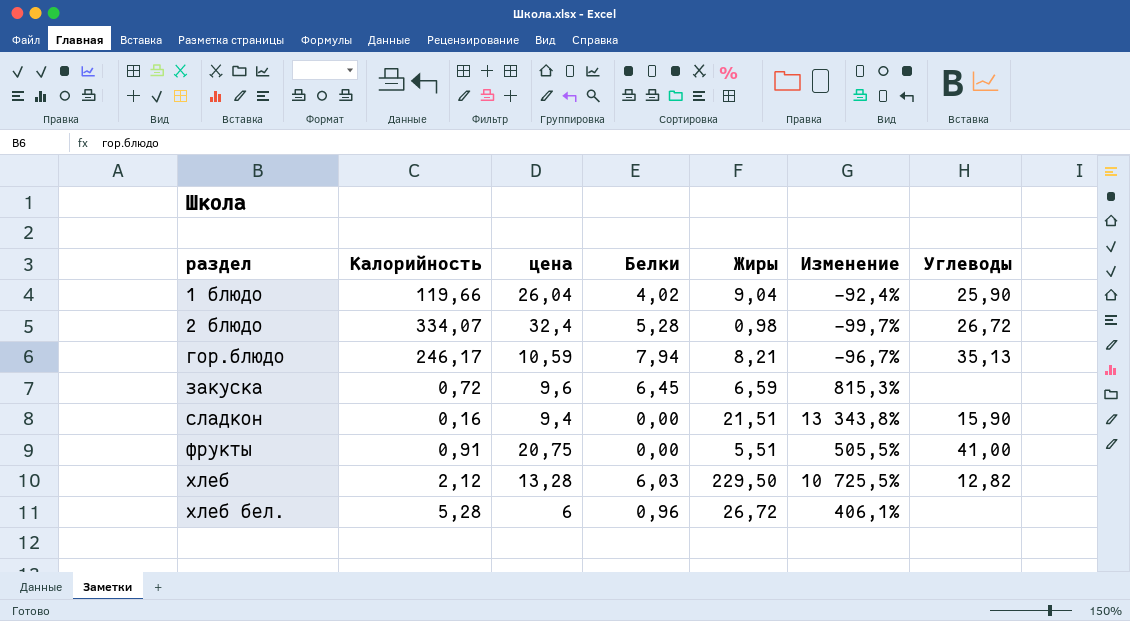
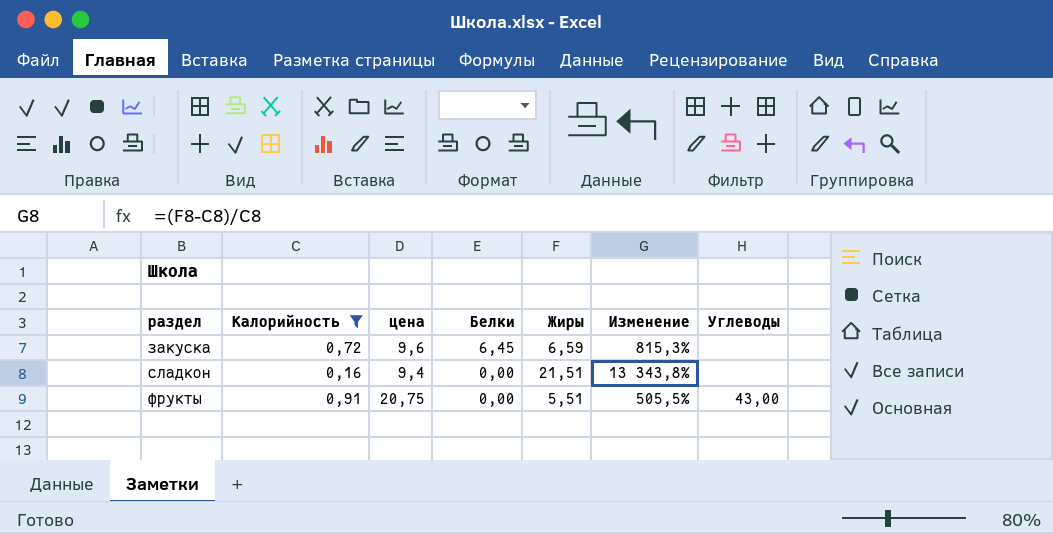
filter: none -> Калорийность <= 0,91
сладкон | Углеводы: 15,90 -> none
фрукты | Углеводы: 41,00 -> 43,00

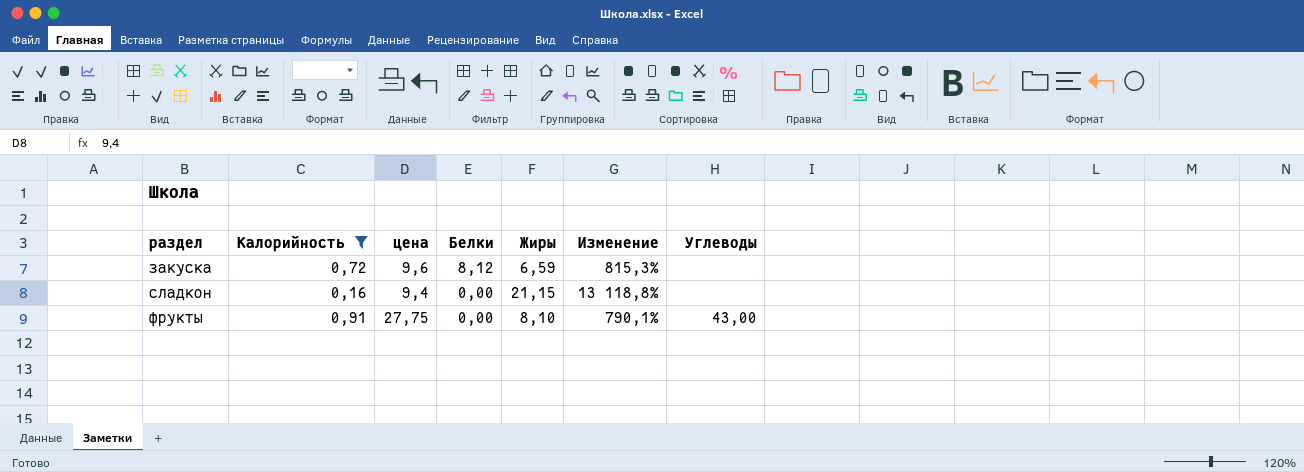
закуска | Белки: 6,45 -> 8,12
сладкон | Жиры: 21,51 -> 21,15
сладкон | Изменение: 13 343,8% -> 13 118,8%
фрукты | цена: 20,75 -> 27,75
фрукты | Жиры: 5,51 -> 8,10
фрукты | Изменение: 505,5% -> 790,1%

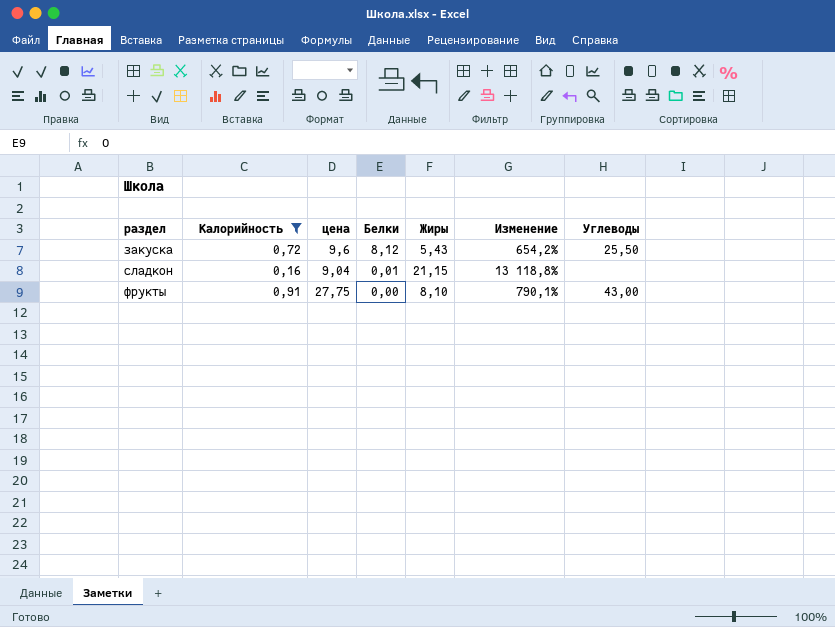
закуска | Жиры: 6,59 -> 5,43
закуска | Изменение: 815,3% -> 654,2%
закуска | Углеводы: none -> 25,50
сладкон | цена: 9,4 -> 9,04
сладкон | Белки: 0,00 -> 0,01

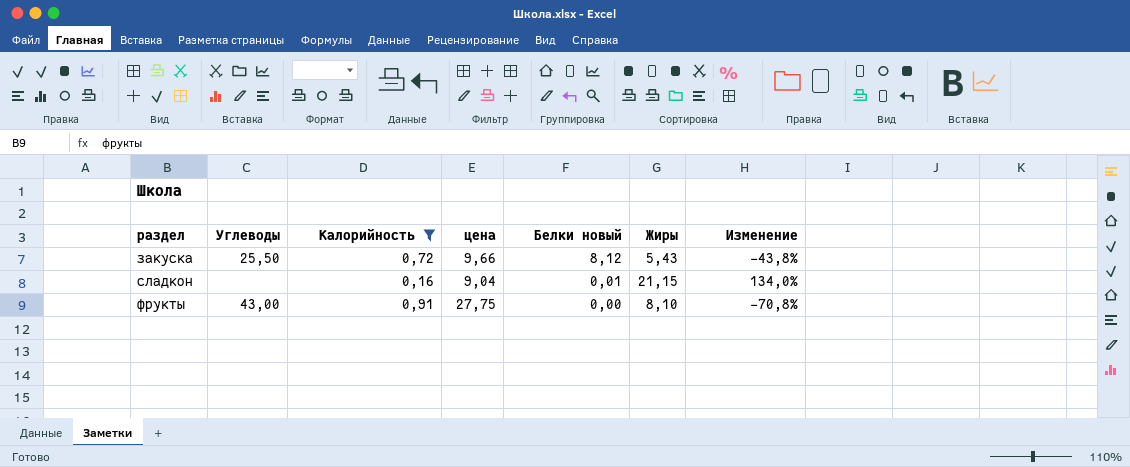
column Углеводы | position: 7 -> 2
column name: Белки -> Белки новый
column Изменение | formula: ([Жиры] - [Калорийность]) / [Калорийность] -> ([Жиры] - [цена]) / [цена]
закуска | цена: 9,6 -> 9,66

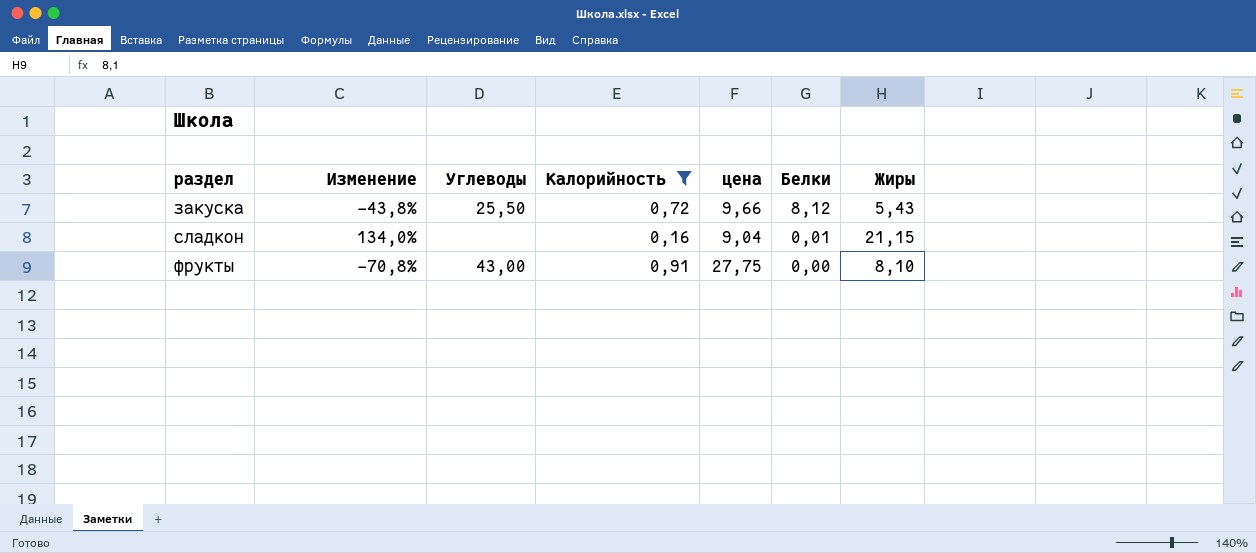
column Изменение | position: 7 -> 2
column name: Белки новый -> Белки

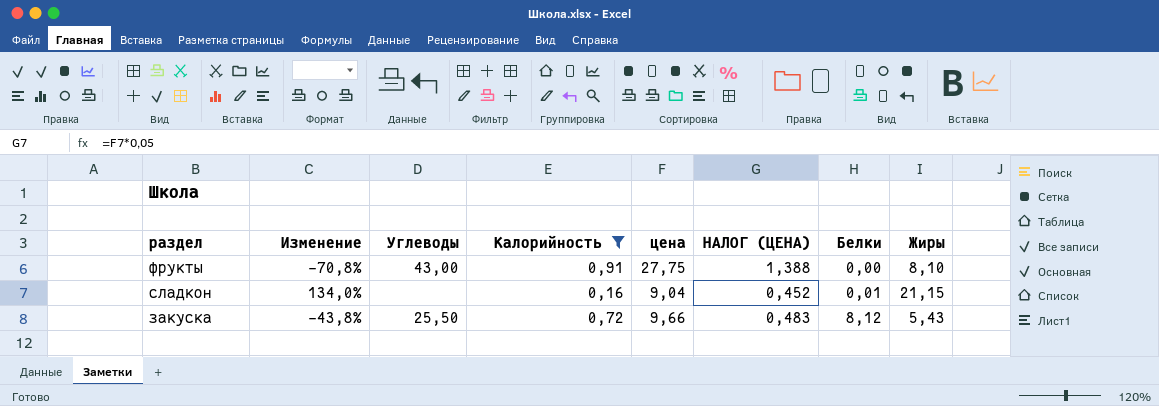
row order: раздел ascending -> раздел descending
column НАЛОГ (ЦЕНА) | formula: none -> [цена] * 0,05

